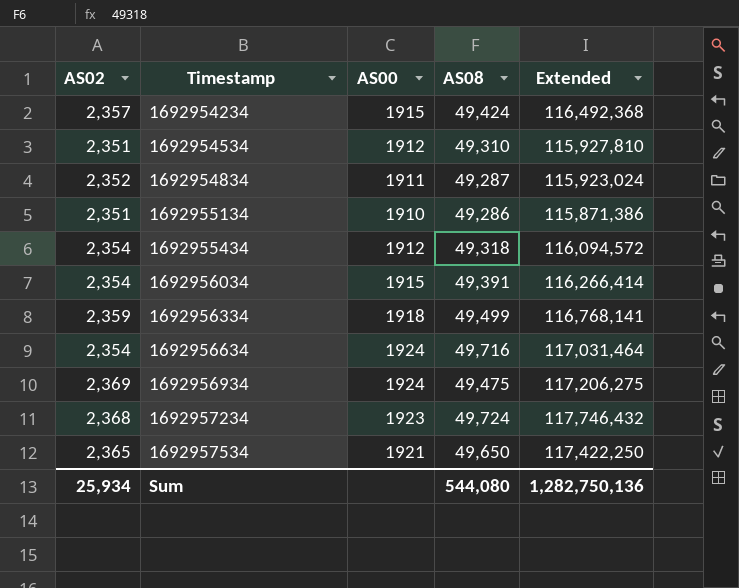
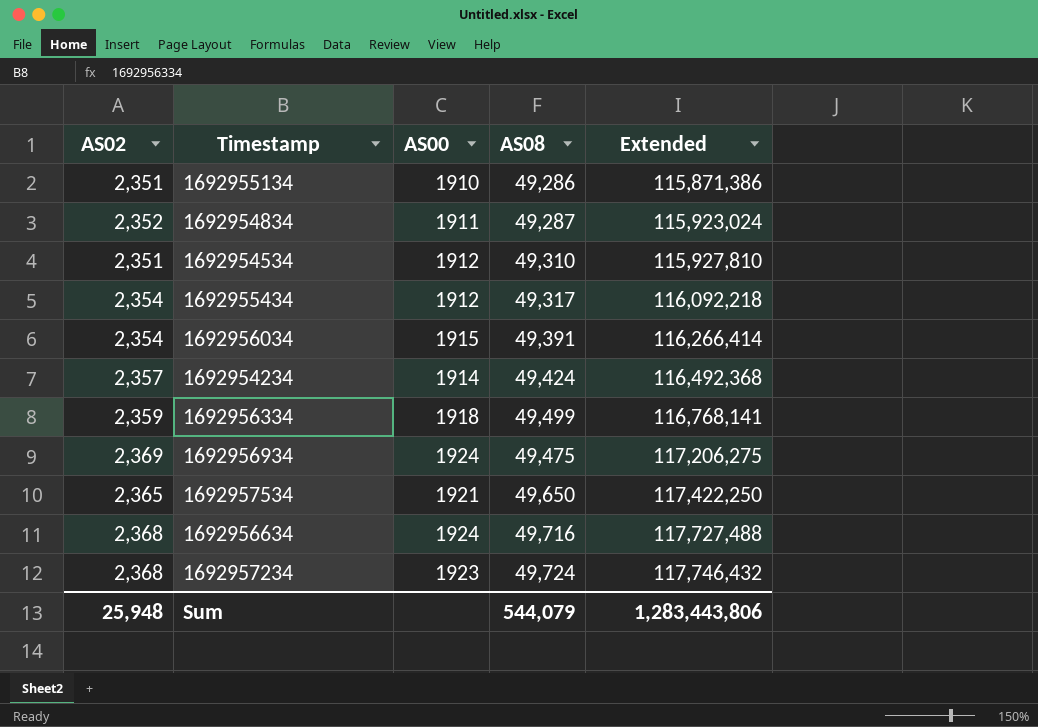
row order: Timestamp ascending -> Extended ascending
1692955434 | AS08: 49,318 -> 49,317
1692955434 | Extended: 116,094,572 -> 116,092,218
1692954234 | AS00: 1915 -> 1914
1692956634 | AS02: 2,354 -> 2,368
1692956634 | Extended: 117,031,464 -> 117,727,488
Sum | AS02: 25,934 -> 25,948
Sum | AS08: 544,080 -> 544,079
Sum | Extended: 1,282,750,136 -> 1,283,443,806

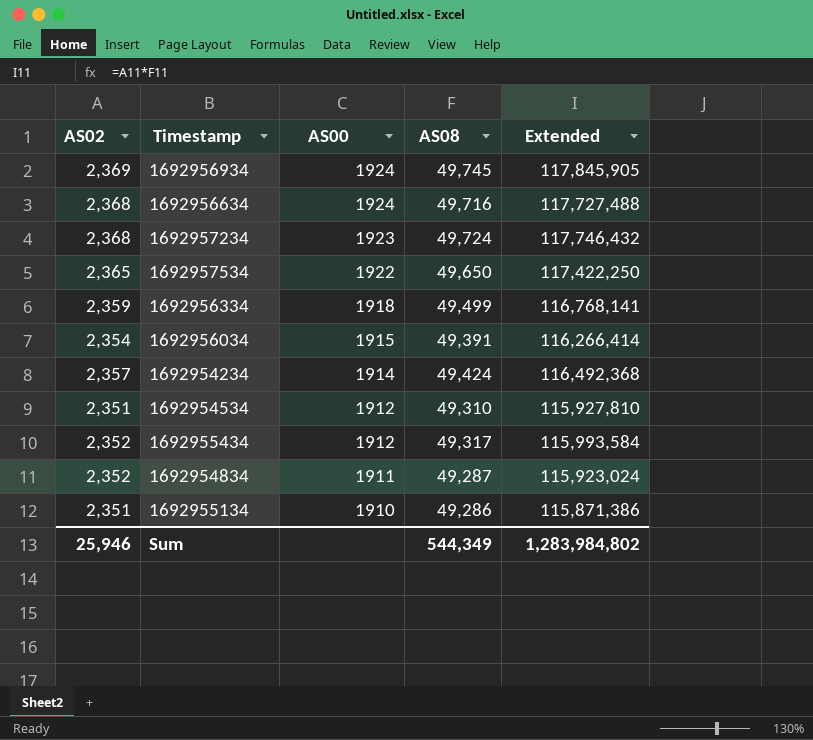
row order: Extended ascending -> AS00 descending
1692956934 | AS08: 49,475 -> 49,745
1692956934 | Extended: 117,206,275 -> 117,845,905
1692957534 | AS00: 1921 -> 1922
1692955434 | AS02: 2,354 -> 2,352
1692955434 | Extended: 116,092,218 -> 115,993,584
Sum | AS02: 25,948 -> 25,946
Sum | AS08: 544,079 -> 544,349
Sum | Extended: 1,283,443,806 -> 1,283,984,802

